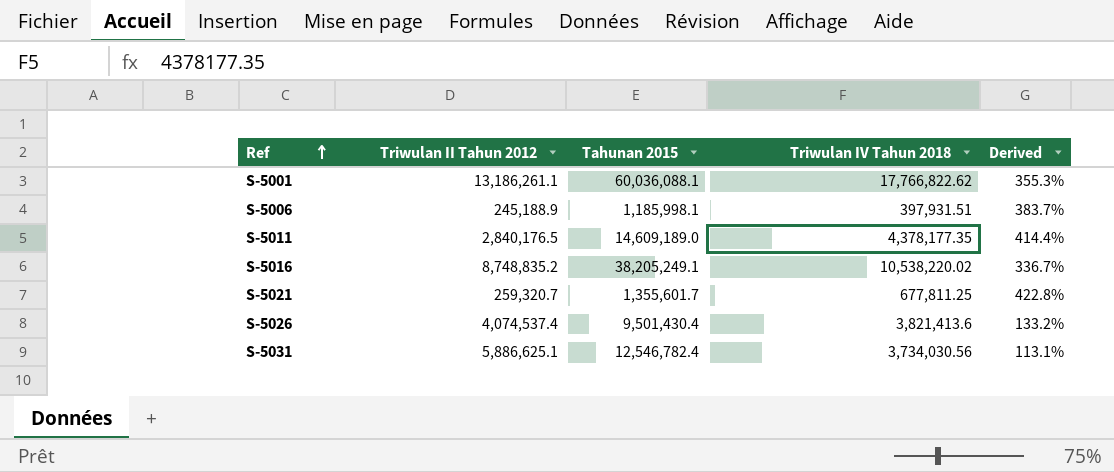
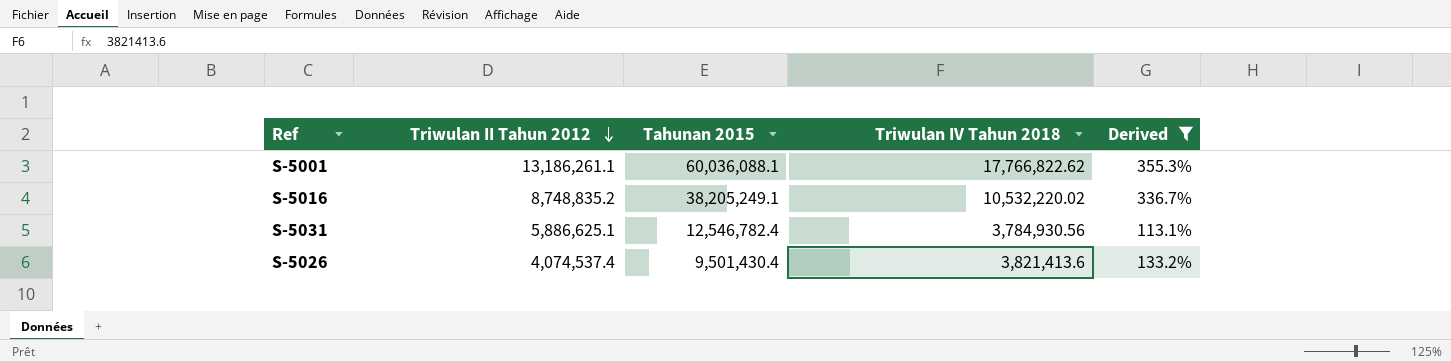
filter: none -> Derived <= 355.3%
row order: Ref ascending -> Triwulan II Tahun 2012 descending
S-5016 | Triwulan IV Tahun 2018: 10,538,220.02 -> 10,532,220.02
S-5031 | Triwulan IV Tahun 2018: 3,734,030.56 -> 3,784,930.56

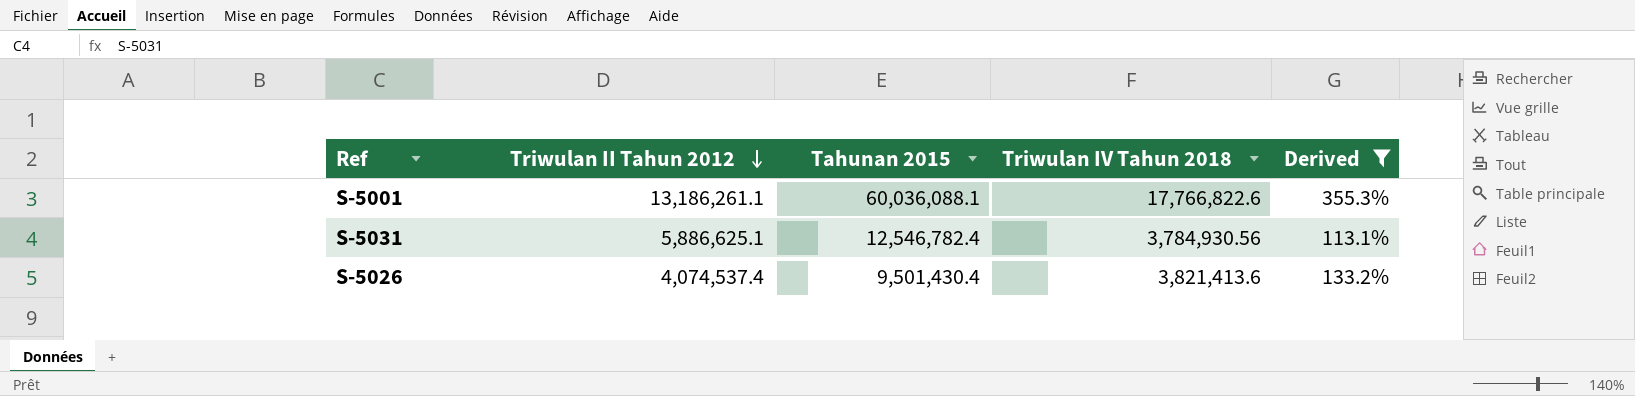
row S-5016: 8,748,835.2 | 38,205,249.1 | 10,532,220.02 | 336.7% -> none
S-5001 | Triwulan IV Tahun 2018: 17,766,822.62 -> 17,766,822.6

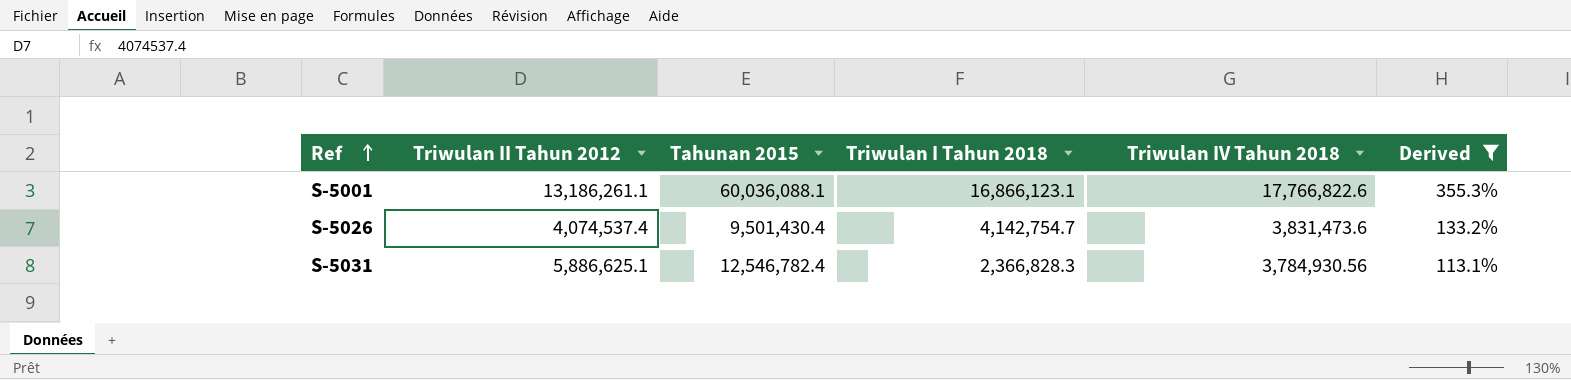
row order: Triwulan II Tahun 2012 descending -> Ref ascending
column Triwulan I Tahun 2018 | position: none -> 4
S-5026 | Triwulan IV Tahun 2018: 3,821,413.6 -> 3,831,473.6

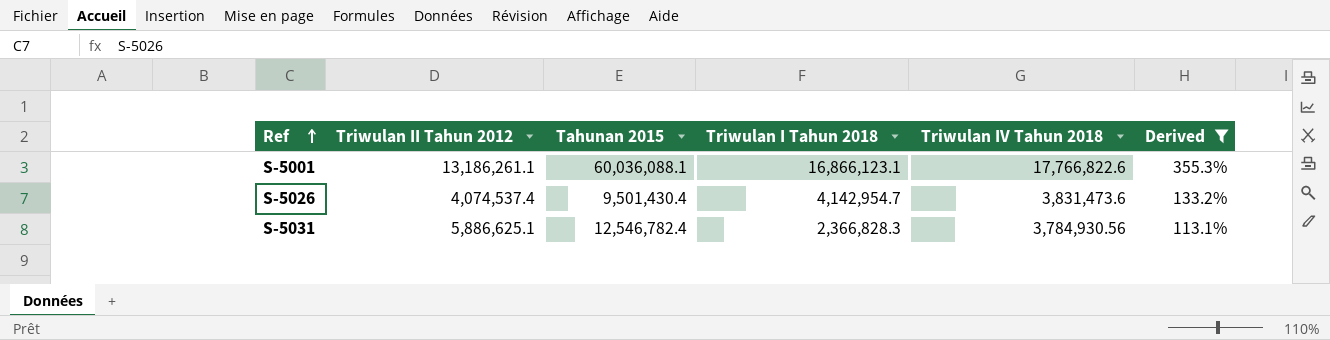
S-5026 | Triwulan I Tahun 2018: 4,142,754.7 -> 4,142,954.7

